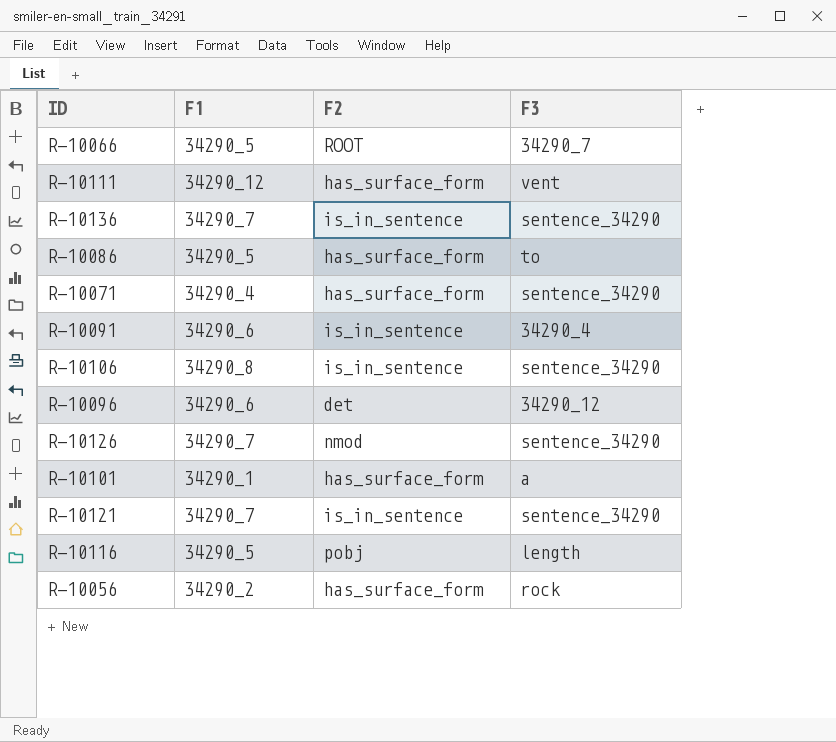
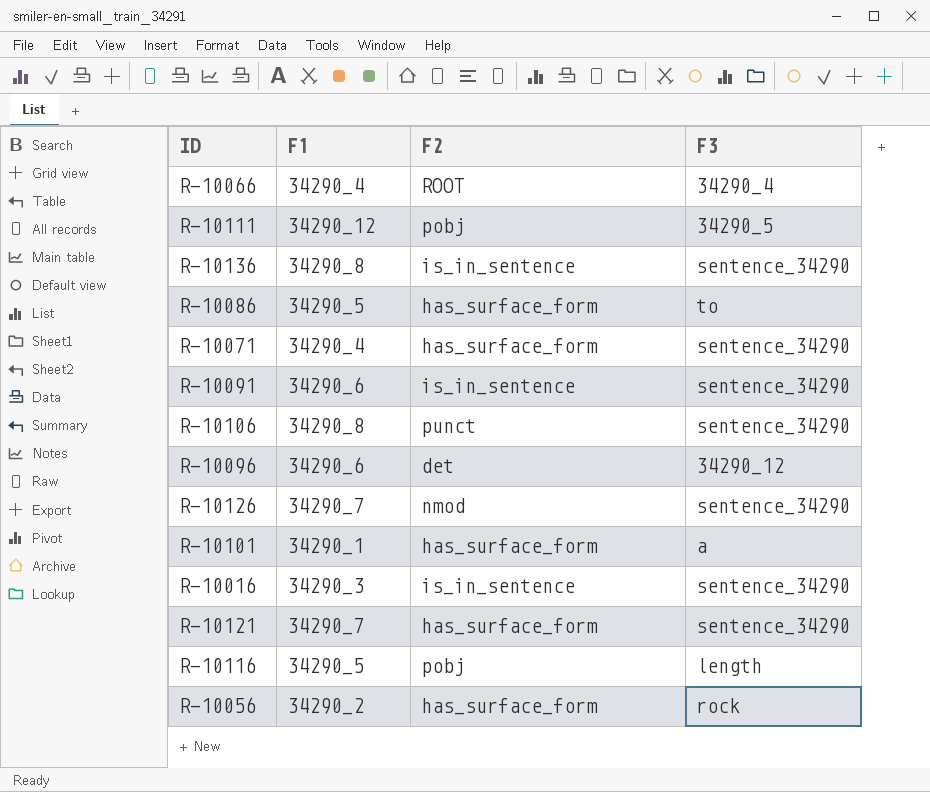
R-10066 | F1: 34290_5 -> 34290_4
R-10066 | F3: 34290_7 -> 34290_4
R-10111 | F2: has_surface_form -> pobj
R-10111 | F3: vent -> 34290_5
R-10136 | F1: 34290_7 -> 34290_8
R-10091 | F3: 34290_4 -> sentence_34290
R-10106 | F2: is_in_sentence -> punct
row R-10016: none -> 34290_3 | is_in_sentence | sentence_34290
R-10121 | F2: is_in_sentence -> has_surface_form

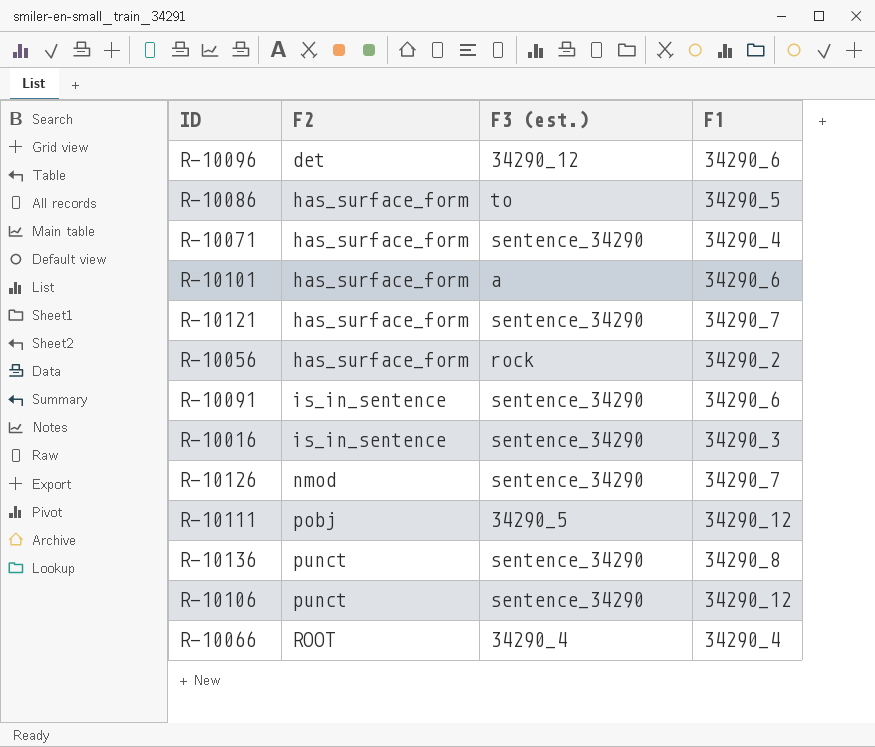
row order: none -> F2 ascending
column name: F3 -> F3 (est.)
column F1 | position: 2 -> 4
row R-10116: 34290_5 | pobj | length -> none
R-10101 | F1: 34290_1 -> 34290_6
R-10136 | F2: is_in_sentence -> punct
R-10106 | F1: 34290_8 -> 34290_12

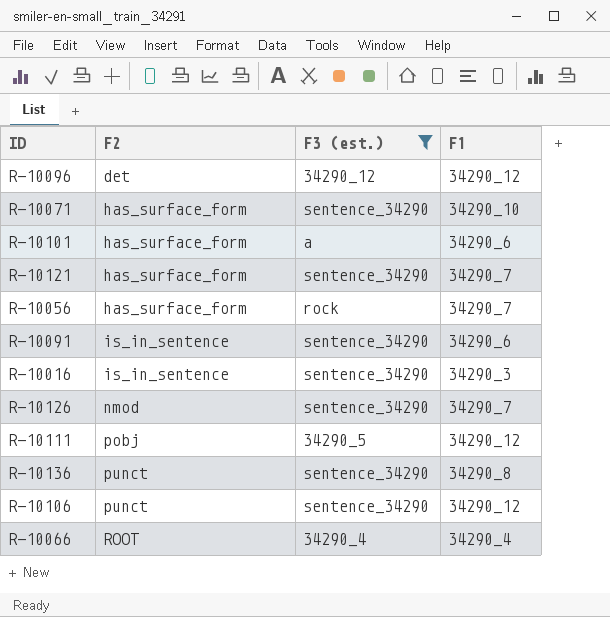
filter: none -> F3 (est.) != to
R-10096 | F1: 34290_6 -> 34290_12
R-10071 | F1: 34290_4 -> 34290_10
R-10056 | F1: 34290_2 -> 34290_7

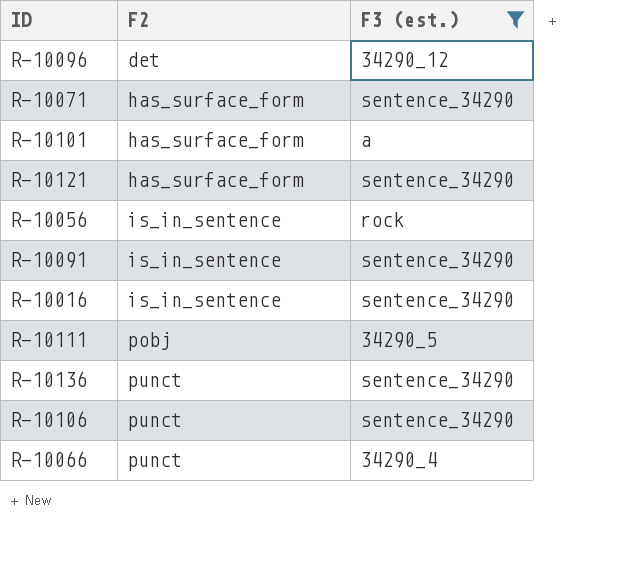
column F1 | position: 4 -> none
row R-10126: nmod | sentence_34290 | 34290_7 -> none
R-10056 | F2: has_surface_form -> is_in_sentence
R-10066 | F2: ROOT -> punct

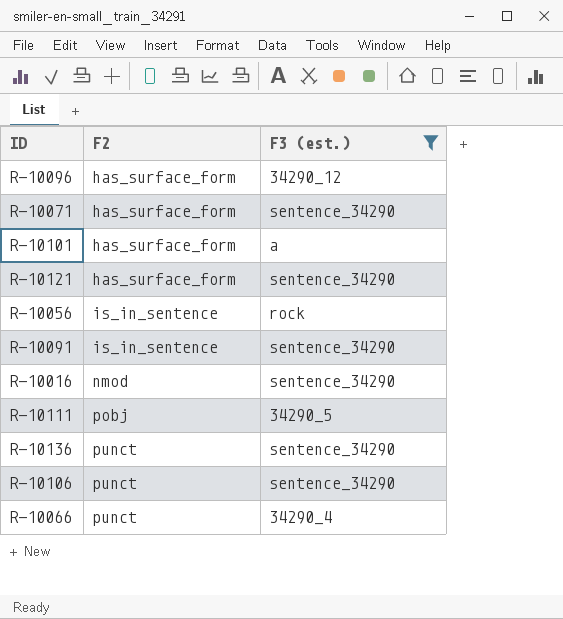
R-10096 | F2: det -> has_surface_form
R-10016 | F2: is_in_sentence -> nmod

